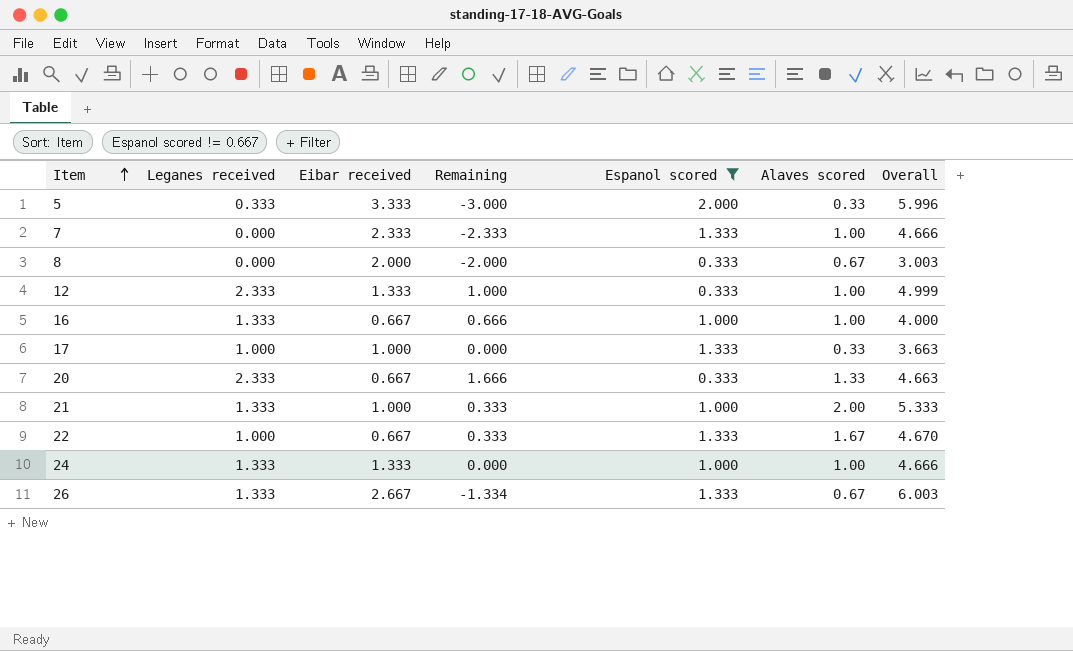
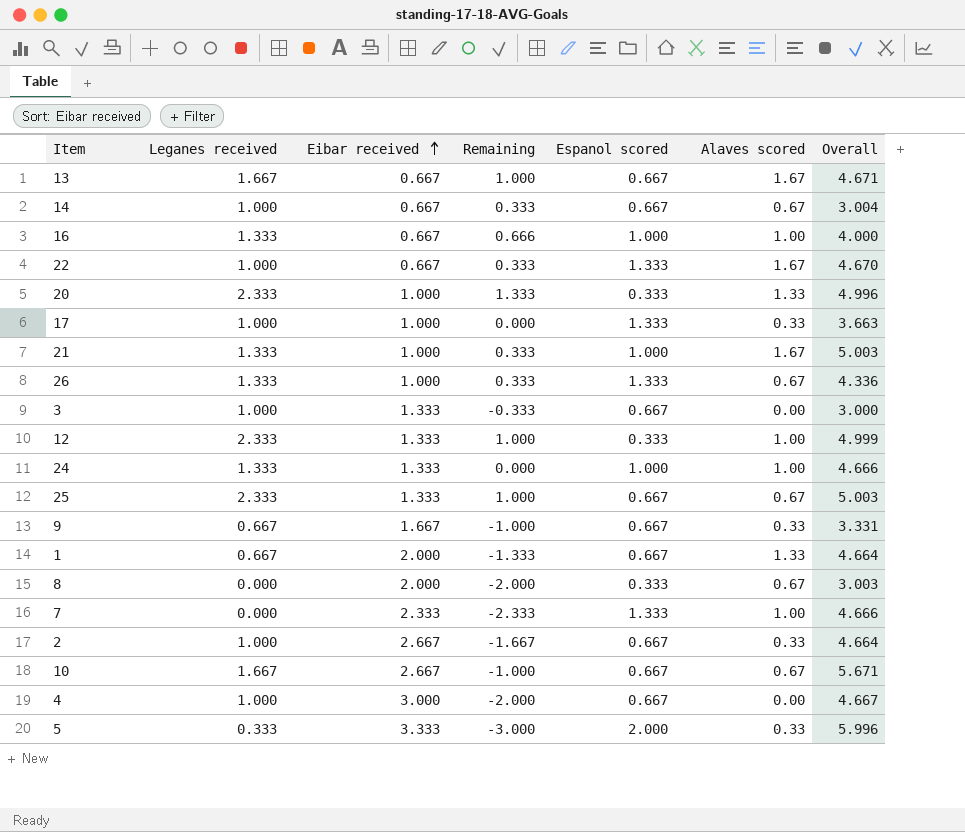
filter: Espanol scored != 0.667 -> none
row order: Item ascending -> Eibar received ascending
20 | Eibar received: 0.667 -> 1.000
20 | Remaining: 1.666 -> 1.333
20 | Overall: 4.663 -> 4.996
21 | Alaves scored: 2.00 -> 1.67
21 | Overall: 5.333 -> 5.003
26 | Eibar received: 2.667 -> 1.000
26 | Remaining: -1.334 -> 0.333
26 | Overall: 6.003 -> 4.336

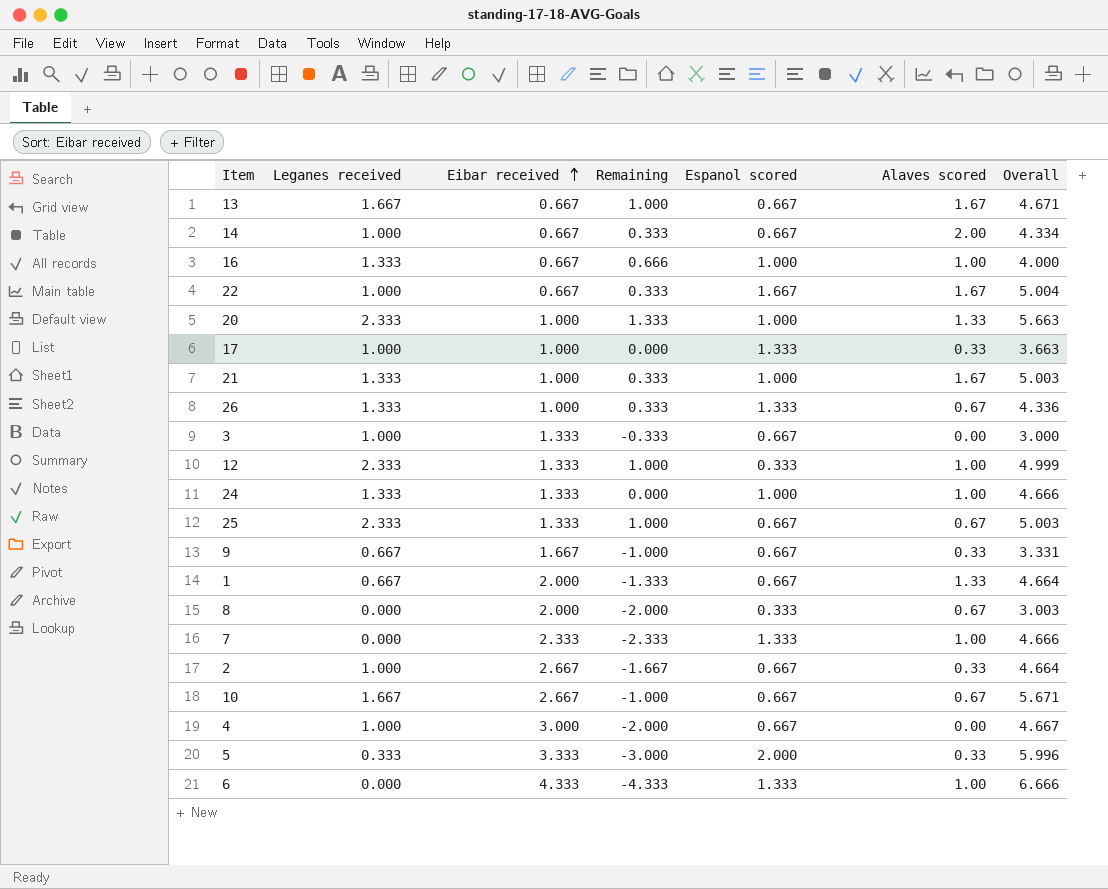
14 | Alaves scored: 0.67 -> 2.00
14 | Overall: 3.004 -> 4.334
22 | Espanol scored: 1.333 -> 1.667
22 | Overall: 4.670 -> 5.004
20 | Espanol scored: 0.333 -> 1.000
20 | Overall: 4.996 -> 5.663
row 6: none -> 0.000 | 4.333 | -4.333 | 1.333 | 1.00 | 6.666

